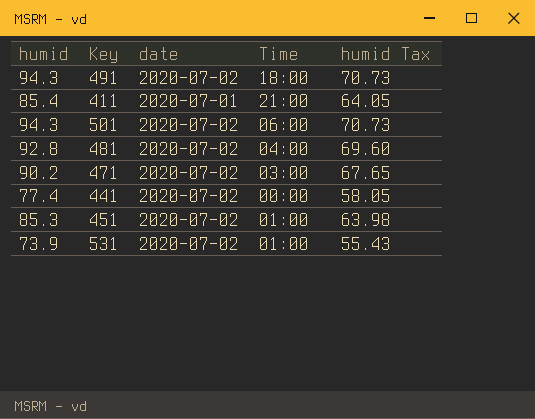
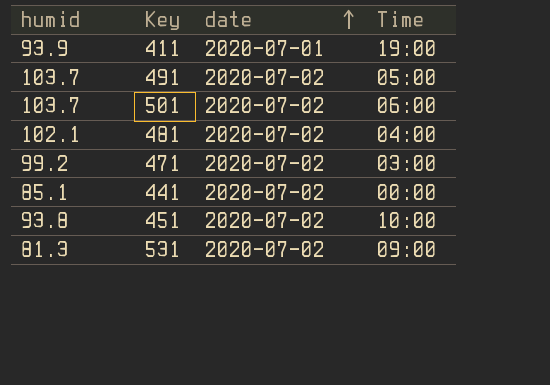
row order: none -> date ascending
column humid Tax | formula: [humid] * 0.75 -> none
411 | humid: 85.4 -> 93.9
411 | Time: 21:00 -> 19:00
491 | humid: 94.3 -> 103.7
491 | Time: 18:00 -> 05:00
501 | humid: 94.3 -> 103.7
481 | humid: 92.8 -> 102.1
471 | humid: 90.2 -> 99.2
441 | humid: 77.4 -> 85.1
451 | humid: 85.3 -> 93.8
451 | Time: 01:00 -> 10:00
531 | humid: 73.9 -> 81.3
531 | Time: 01:00 -> 09:00

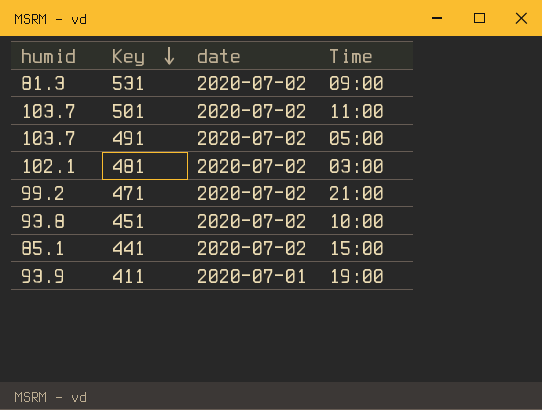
row order: date ascending -> Key descending
501 | Time: 06:00 -> 11:00
481 | Time: 04:00 -> 03:00
471 | Time: 03:00 -> 21:00
441 | Time: 00:00 -> 15:00

